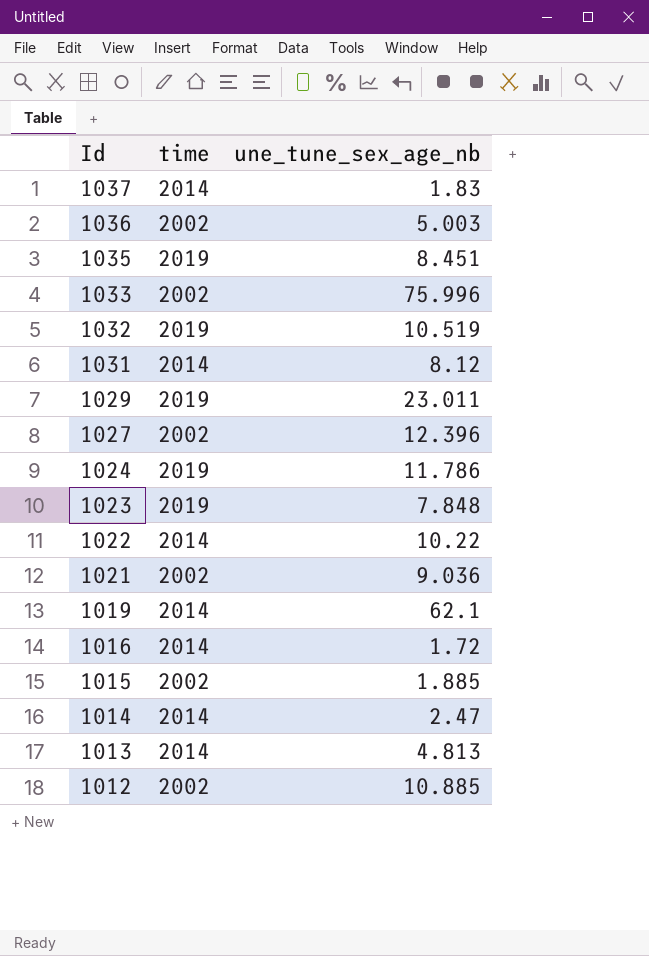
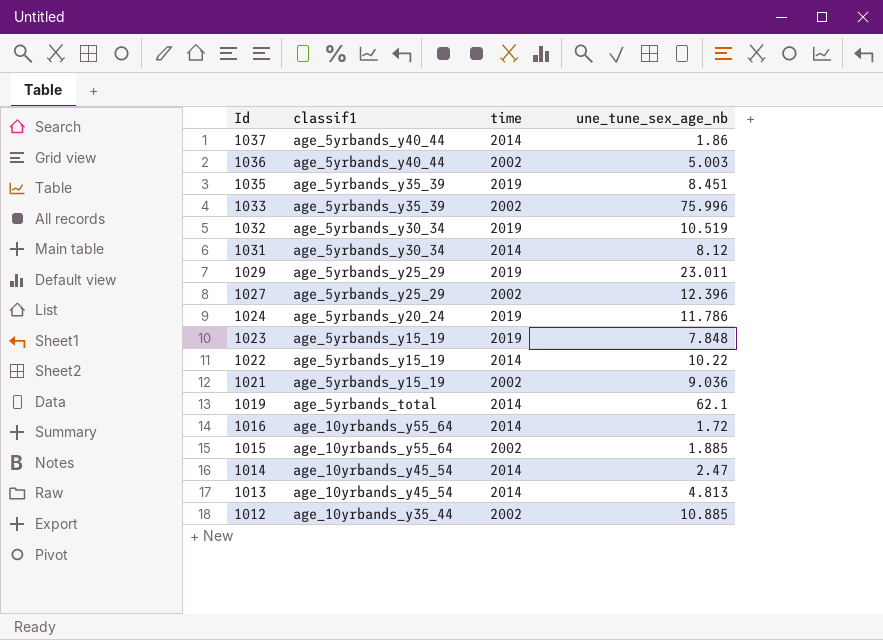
column classif1 | position: none -> 2
1037 | une_tune_sex_age_nb: 1.83 -> 1.86

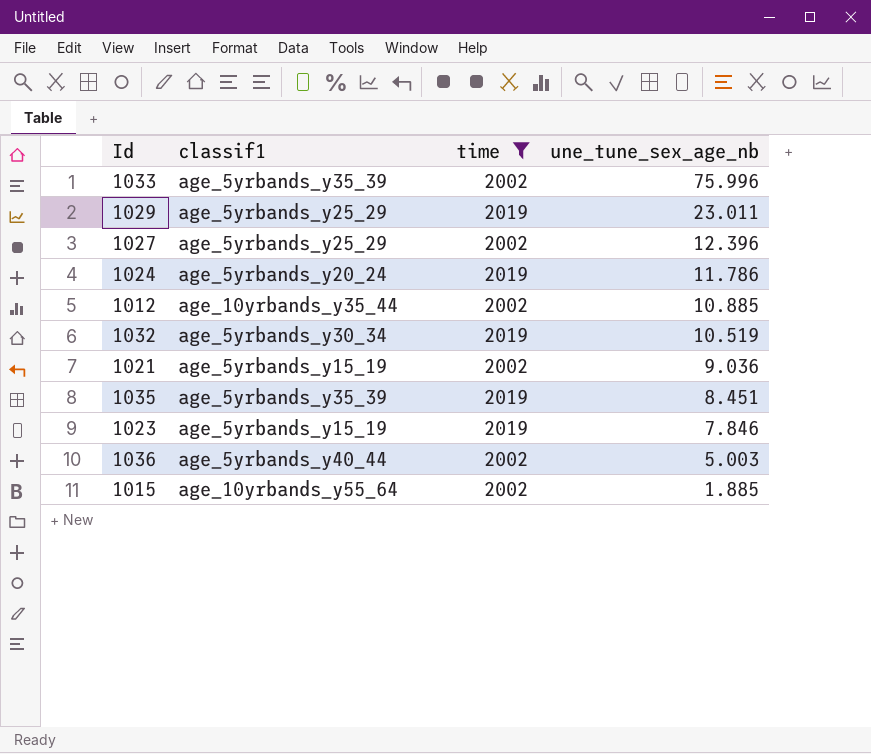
filter: none -> time != 2014
row order: Id descending -> une_tune_sex_age_nb descending
1023 | une_tune_sex_age_nb: 7.848 -> 7.846

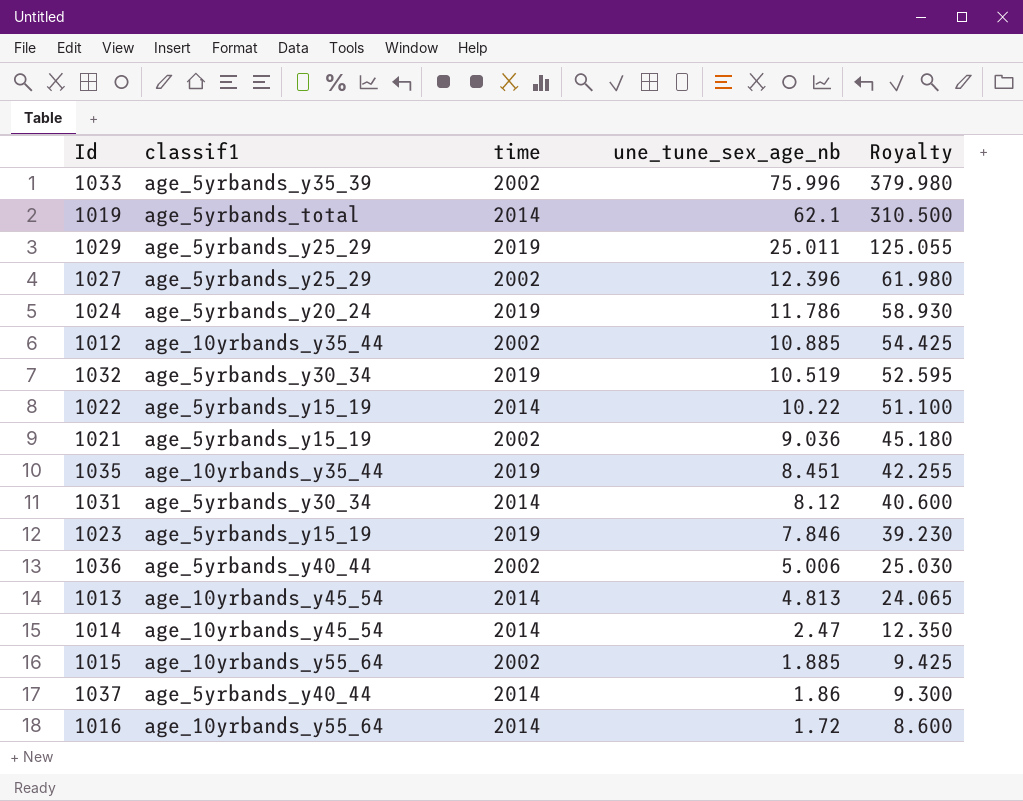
filter: time != 2014 -> none
column Royalty | formula: none -> [une_tune_sex_age_nb] * 5
1029 | une_tune_sex_age_nb: 23.011 -> 25.011
1035 | classif1: age_5yrbands_y35_39 -> age_10yrbands_y35_44
1036 | une_tune_sex_age_nb: 5.003 -> 5.006

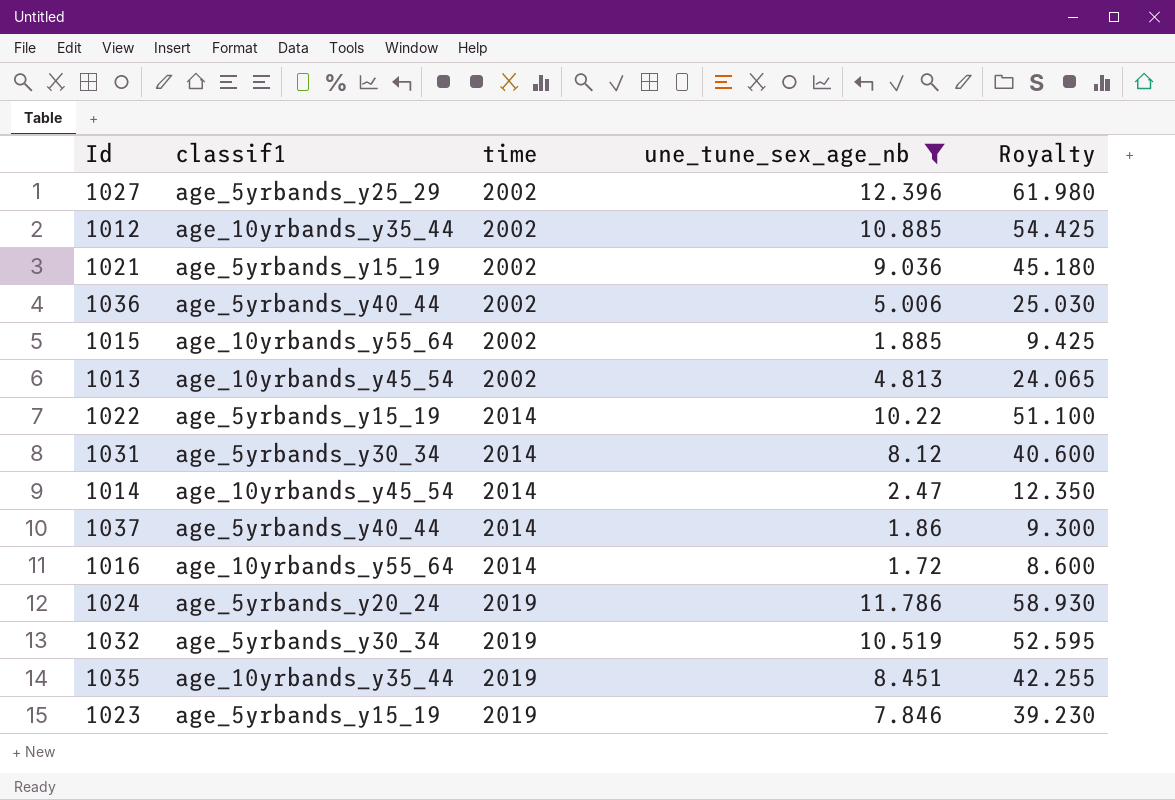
filter: none -> une_tune_sex_age_nb <= 12.396
row order: une_tune_sex_age_nb descending -> time ascending
1013 | time: 2014 -> 2002

